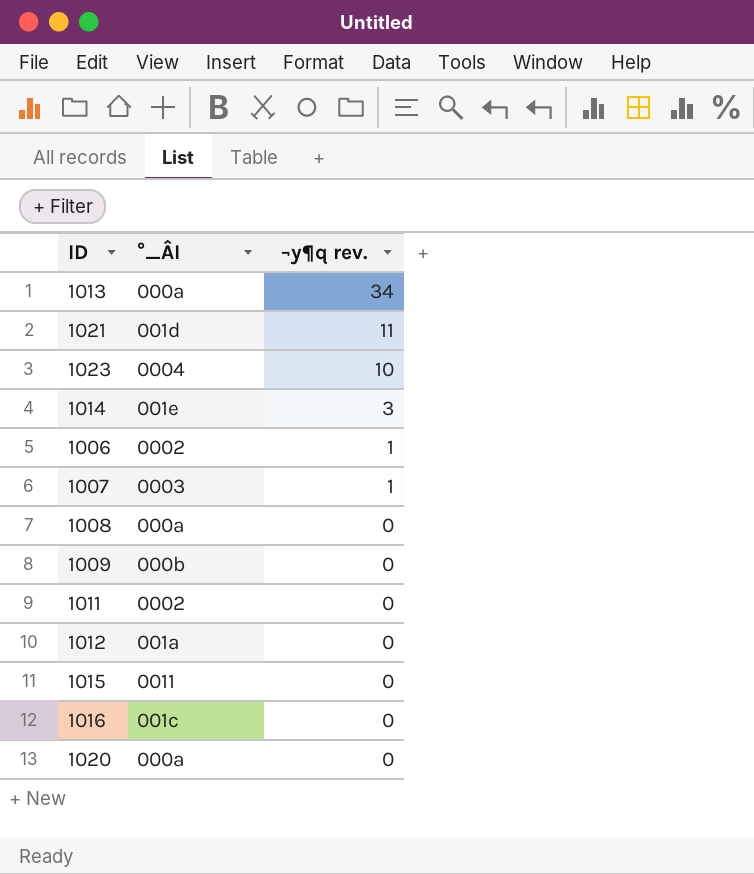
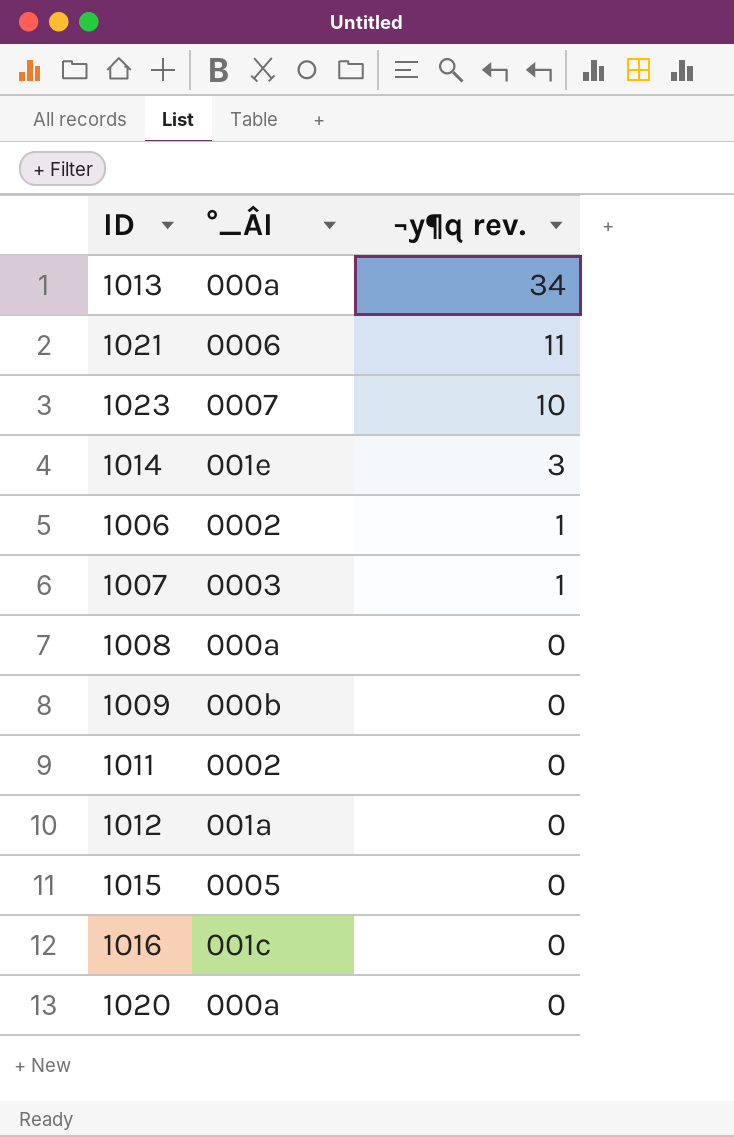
1021 | °_ÂI: 001d -> 0006
1023 | °_ÂI: 0004 -> 0007
1015 | °_ÂI: 0011 -> 0005

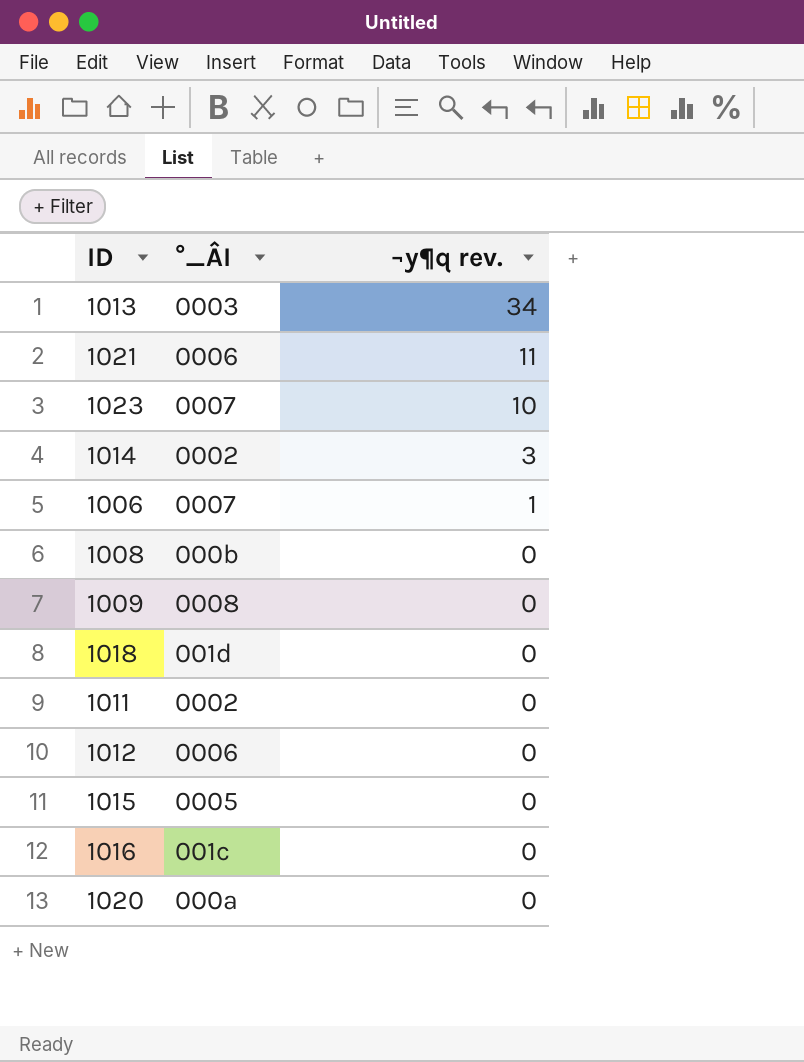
row 1007: 0003 | 1 -> none
1013 | °_ÂI: 000a -> 0003
1014 | °_ÂI: 001e -> 0002
1006 | °_ÂI: 0002 -> 0007
1008 | °_ÂI: 000a -> 000b
1009 | °_ÂI: 000b -> 0008
row 1018: none -> 001d | 0
1012 | °_ÂI: 001a -> 0006

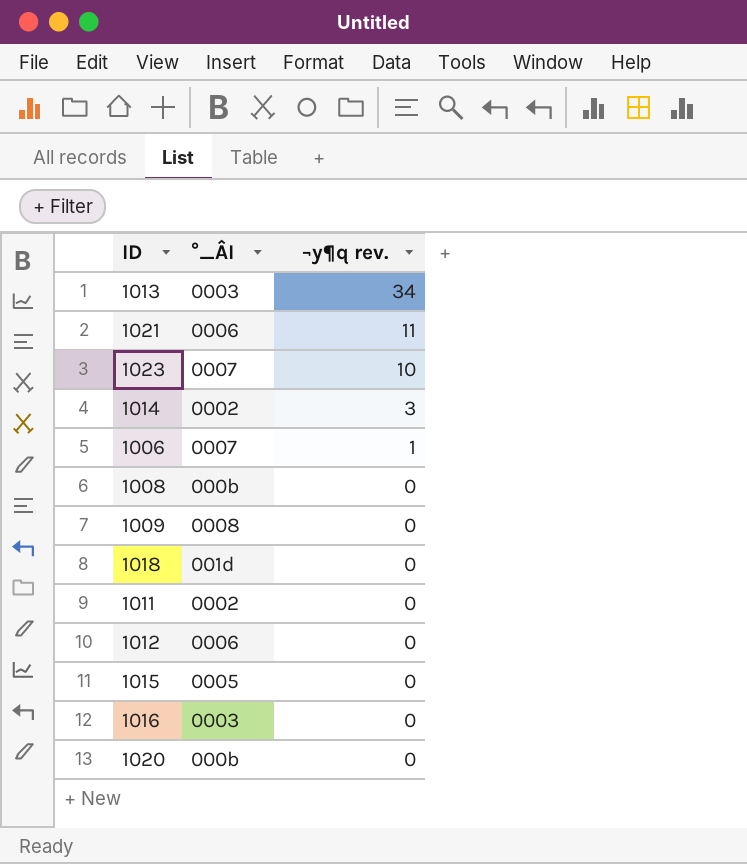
1016 | °_ÂI: 001c -> 0003
1020 | °_ÂI: 000a -> 000b

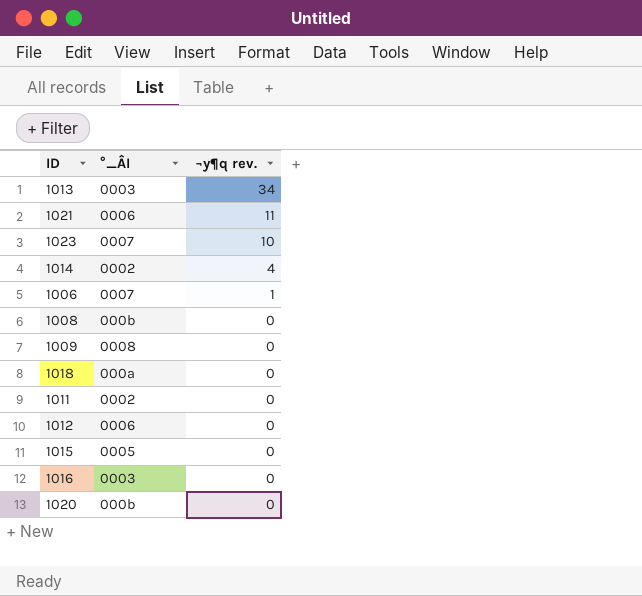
1014 | ¬y¶q rev.: 3 -> 4
1018 | °_ÂI: 001d -> 000a

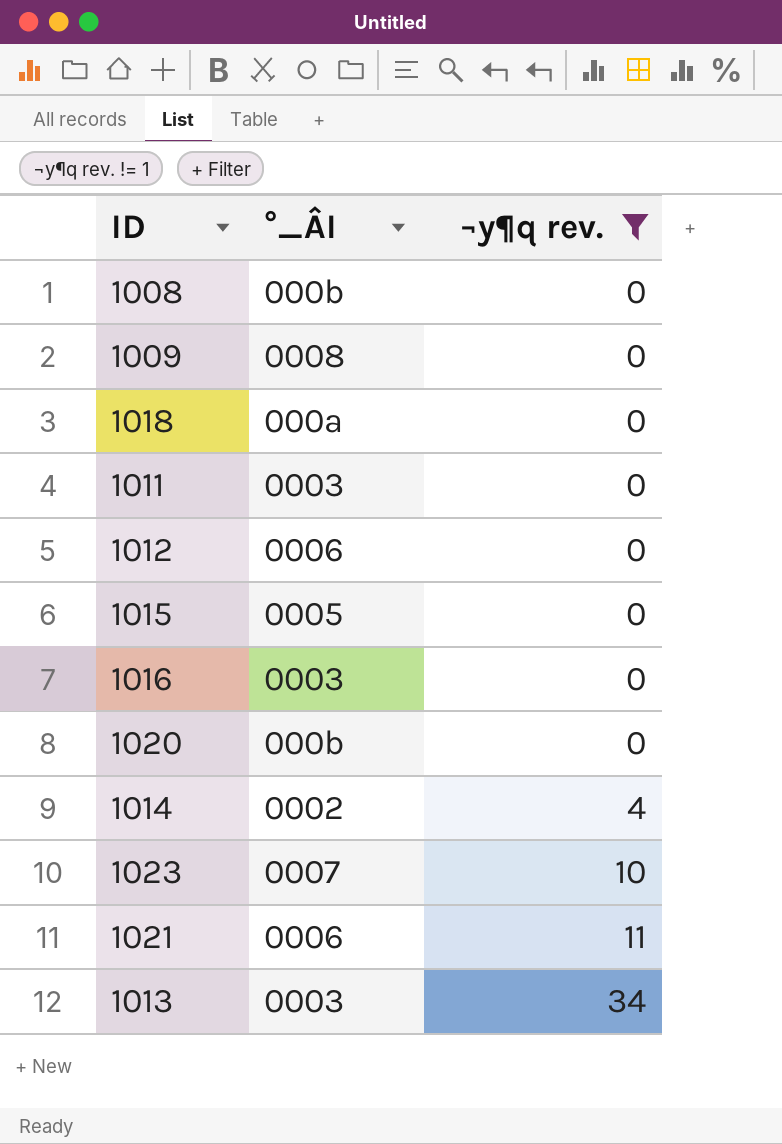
filter: none -> ¬y¶q rev. != 1
row order: ¬y¶q rev. descending -> ¬y¶q rev. ascending
1011 | °_ÂI: 0002 -> 0003

